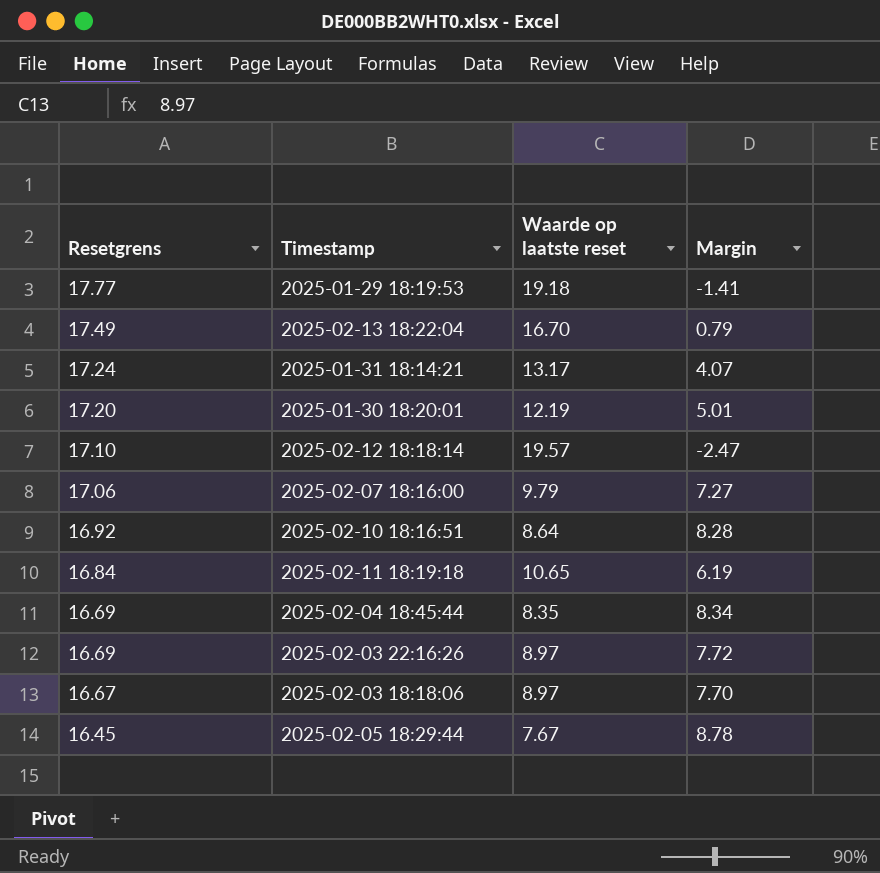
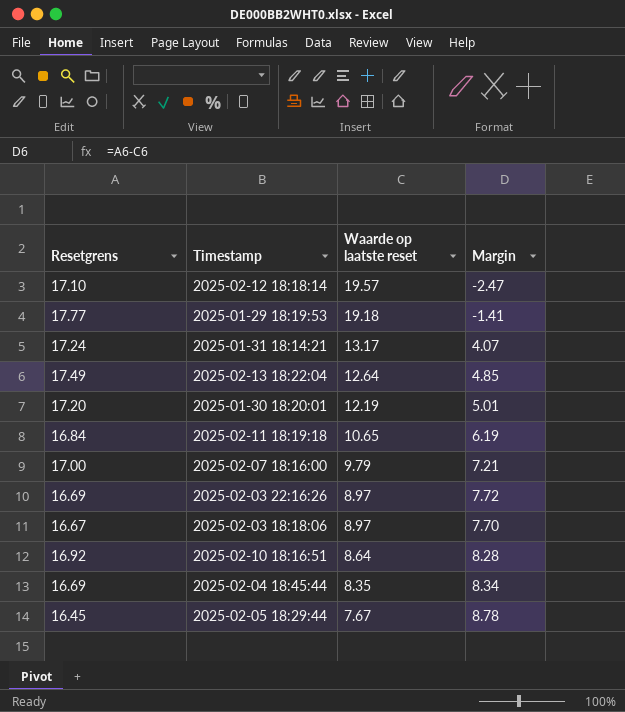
row order: Resetgrens descending -> Waarde op laatste reset descending
2025-02-13 18:22:04 | Waarde op laatste reset: 16.70 -> 12.64
2025-02-13 18:22:04 | Margin: 0.79 -> 4.85
2025-02-07 18:16:00 | Resetgrens: 17.06 -> 17.00
2025-02-07 18:16:00 | Margin: 7.27 -> 7.21

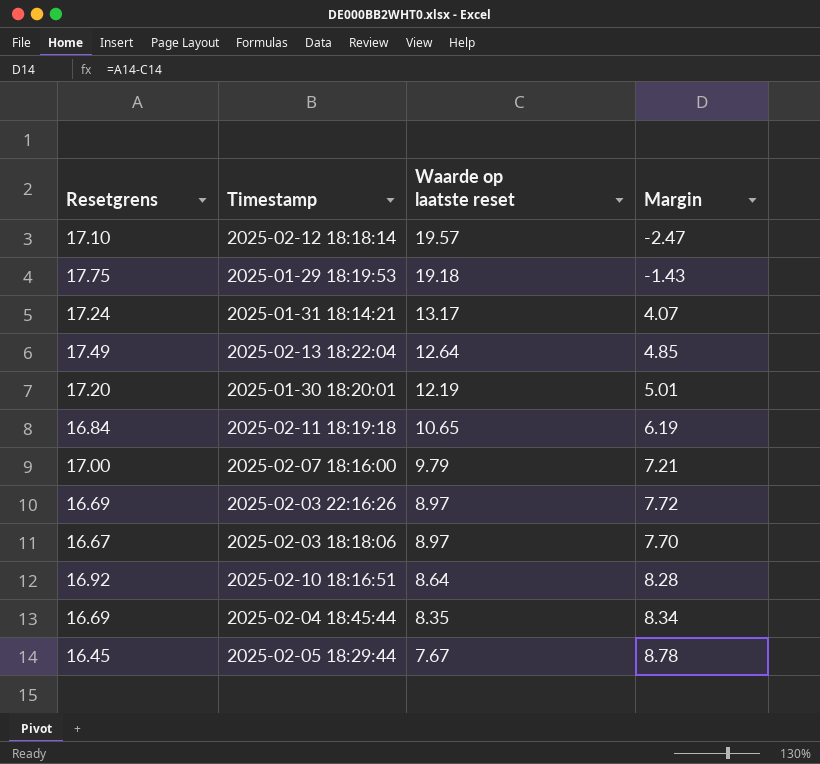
2025-01-29 18:19:53 | Resetgrens: 17.77 -> 17.75
2025-01-29 18:19:53 | Margin: -1.41 -> -1.43

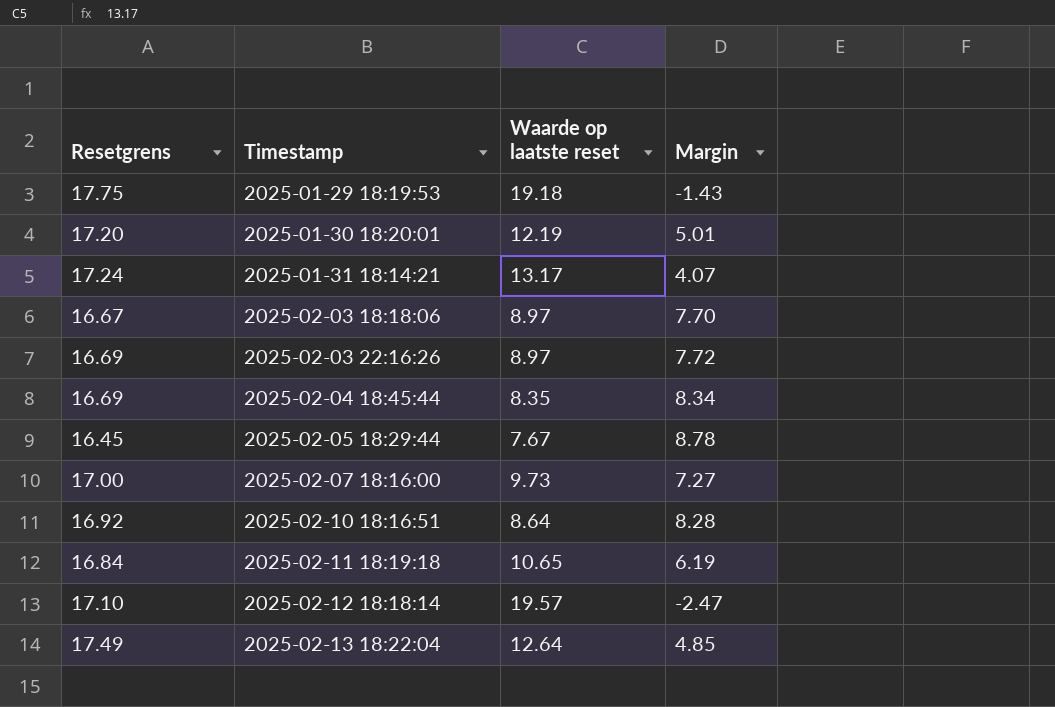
row order: Waarde op laatste reset descending -> Timestamp ascending
2025-02-07 18:16:00 | Waarde op laatste reset: 9.79 -> 9.73
2025-02-07 18:16:00 | Margin: 7.21 -> 7.27

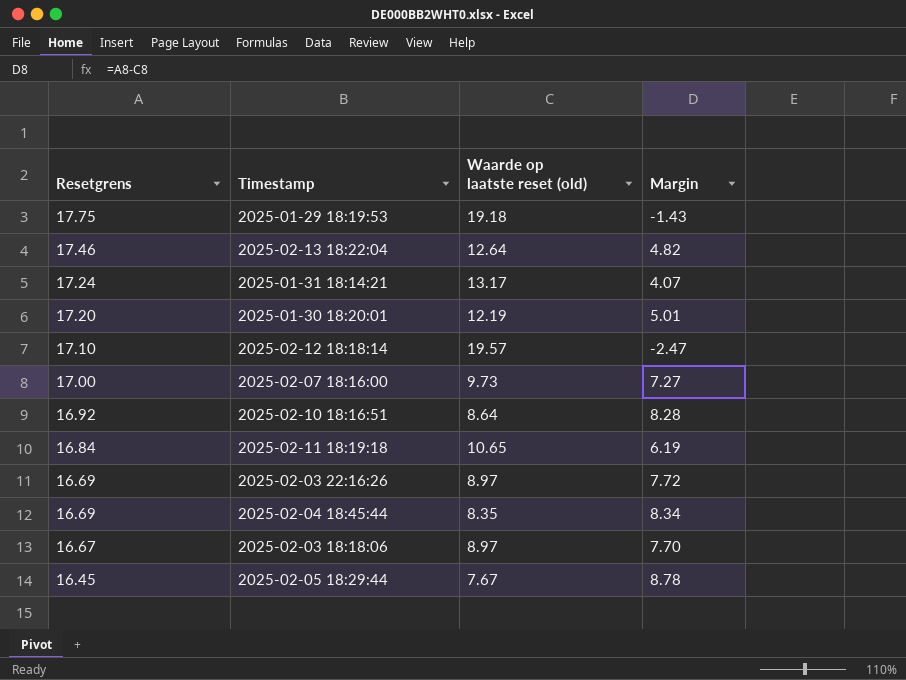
row order: Timestamp ascending -> Resetgrens descending
column name: Waarde op laatste reset -> Waarde op laatste reset (old)
2025-02-13 18:22:04 | Resetgrens: 17.49 -> 17.46
2025-02-13 18:22:04 | Margin: 4.85 -> 4.82

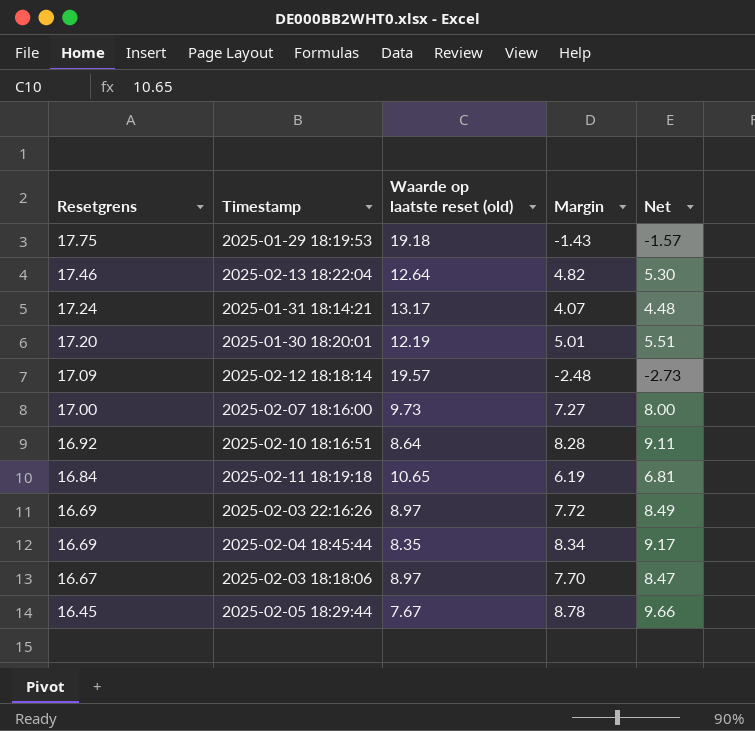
column Net | formula: none -> [Margin] * 1.1
2025-02-12 18:18:14 | Resetgrens: 17.10 -> 17.09
2025-02-12 18:18:14 | Margin: -2.47 -> -2.48

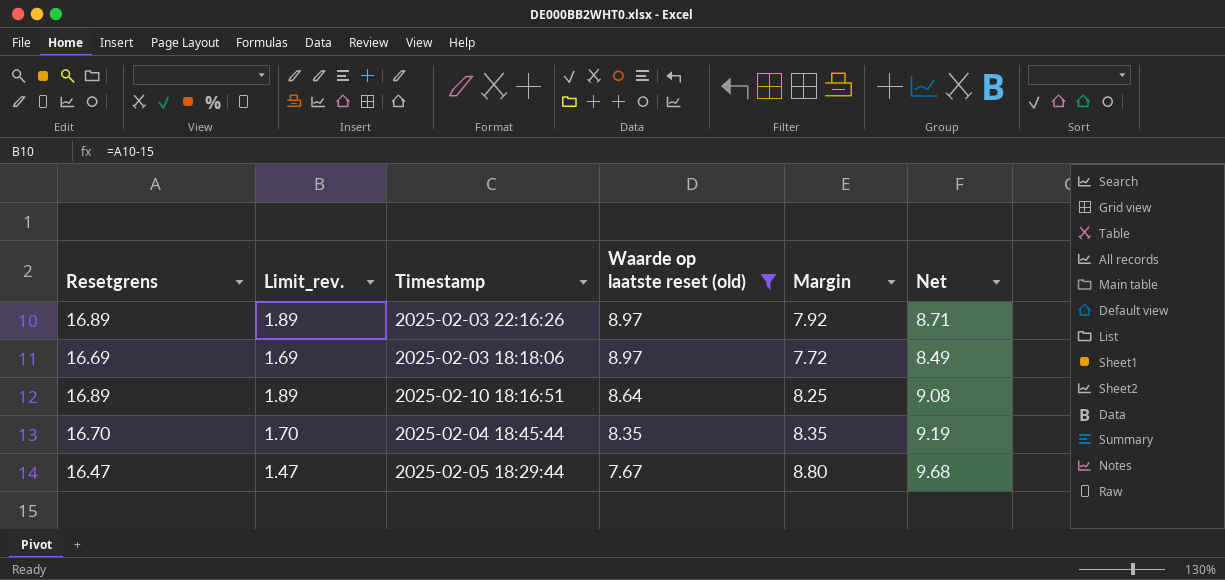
filter: none -> Waarde op laatste reset (old) <= 8.97
row order: Resetgrens descending -> Waarde op laatste reset (old) descending
column Limit_rev. | formula: none -> [Resetgrens] - 15
2025-02-03 22:16:26 | Resetgrens: 16.69 -> 16.89
2025-02-03 22:16:26 | Margin: 7.72 -> 7.92
2025-02-03 22:16:26 | Net: 8.49 -> 8.71
2025-02-03 18:18:06 | Resetgrens: 16.67 -> 16.69
2025-02-03 18:18:06 | Margin: 7.70 -> 7.72
2025-02-03 18:18:06 | Net: 8.47 -> 8.49
2025-02-10 18:16:51 | Resetgrens: 16.92 -> 16.89
2025-02-10 18:16:51 | Margin: 8.28 -> 8.25
2025-02-10 18:16:51 | Net: 9.11 -> 9.08
2025-02-04 18:45:44 | Resetgrens: 16.69 -> 16.70
2025-02-04 18:45:44 | Margin: 8.34 -> 8.35
2025-02-04 18:45:44 | Net: 9.17 -> 9.19
2025-02-05 18:29:44 | Resetgrens: 16.45 -> 16.47
2025-02-05 18:29:44 | Margin: 8.78 -> 8.80
2025-02-05 18:29:44 | Net: 9.66 -> 9.68

